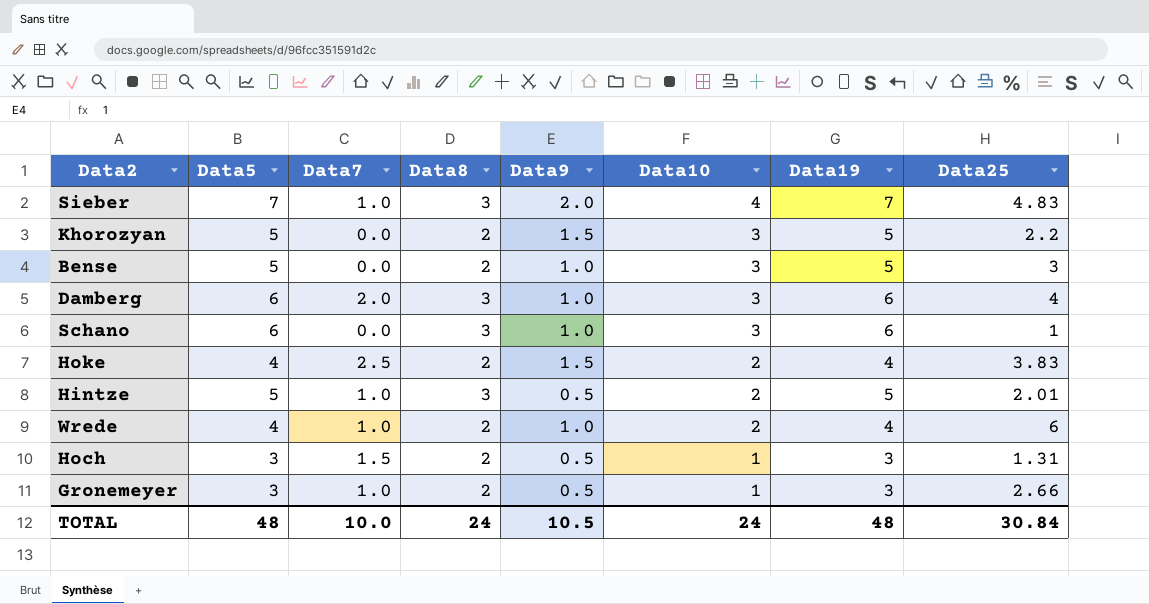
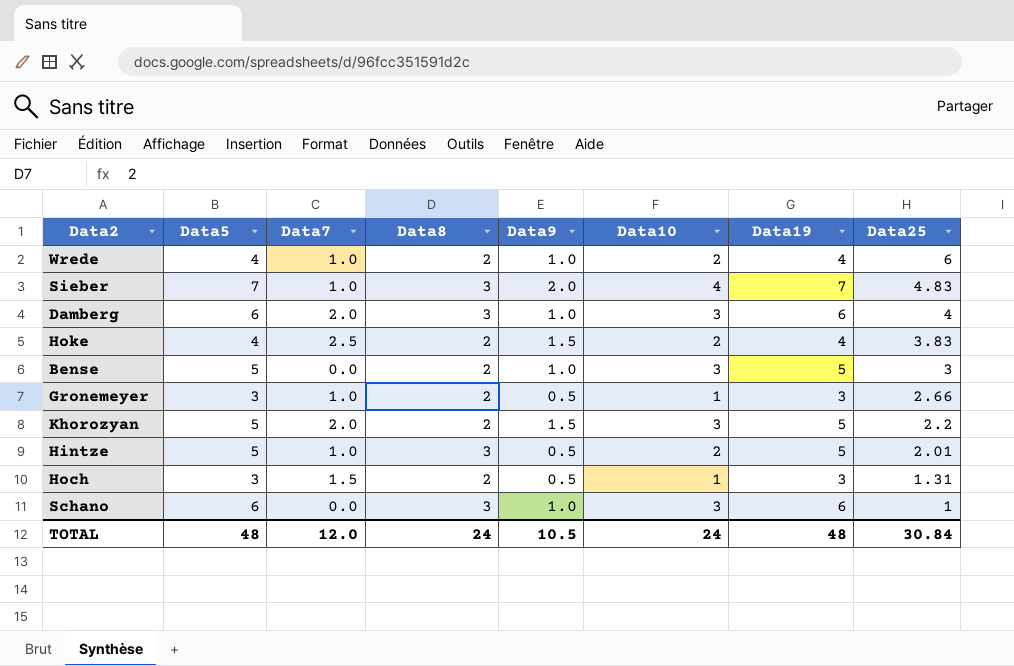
row order: Data10 descending -> Data25 descending
Khorozyan | Data7: 0.0 -> 2.0
TOTAL | Data7: 10.0 -> 12.0

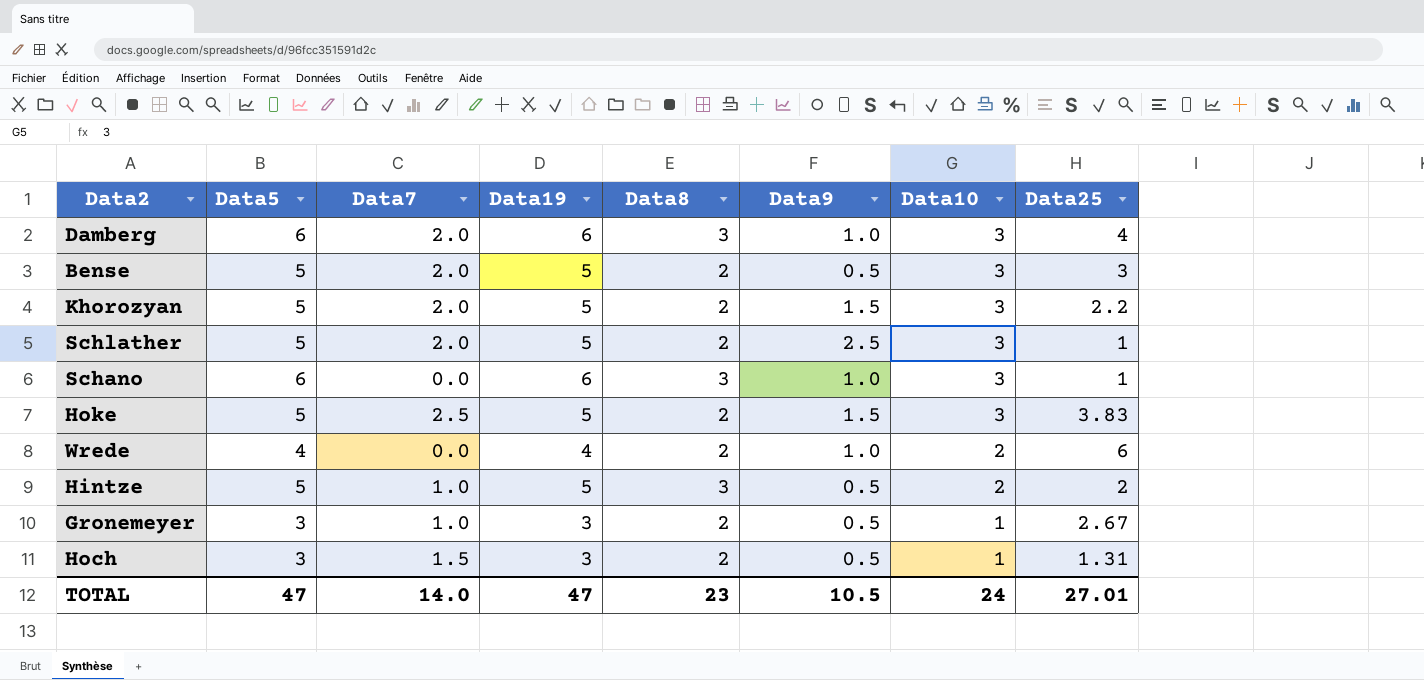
row order: Data25 descending -> Data10 descending
column Data19 | position: 7 -> 4
row Sieber: 7 | 1.0 | 3 | 2.0 | 4 | 7 | 4.83 -> none
Bense | Data7: 0.0 -> 2.0
Bense | Data9: 1.0 -> 0.5
row Schlather: none -> 5 | 2.0 | 5 | 2 | 2.5 | 3 | 1
Hoke | Data5: 4 -> 5
Hoke | Data19: 4 -> 5
Hoke | Data10: 2 -> 3
Wrede | Data7: 1.0 -> 0.0
Hintze | Data25: 2.01 -> 2
Gronemeyer | Data25: 2.66 -> 2.67
TOTAL | Data5: 48 -> 47
TOTAL | Data7: 12.0 -> 14.0
TOTAL | Data19: 48 -> 47
TOTAL | Data8: 24 -> 23
TOTAL | Data25: 30.84 -> 27.01

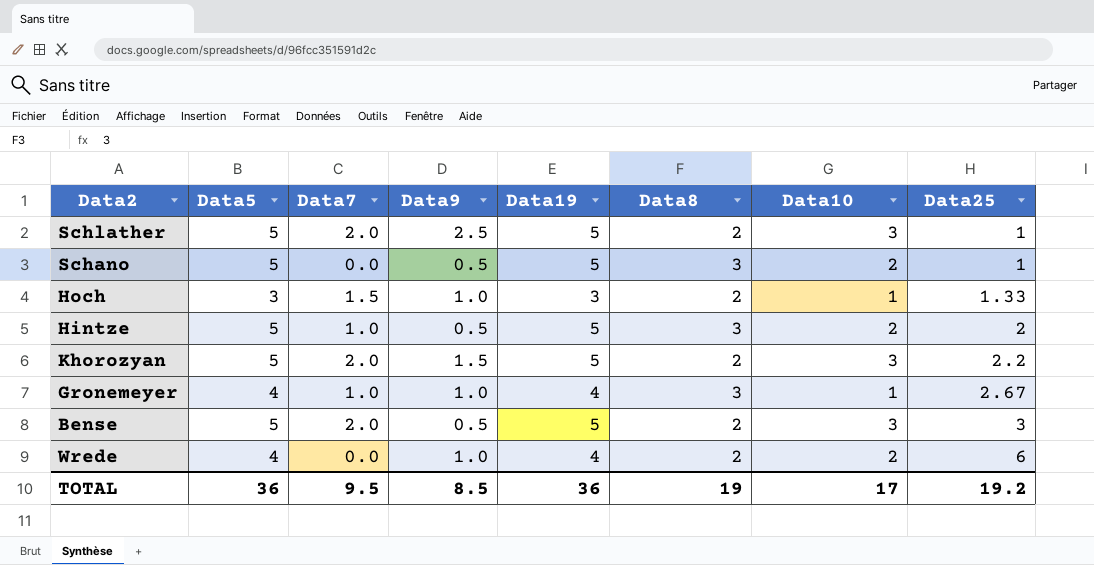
row order: Data10 descending -> Data25 ascending
column Data9 | position: 6 -> 4
row Damberg: 6 | 2.0 | 6 | 3 | 1.0 | 3 | 4 -> none
row Hoke: 5 | 2.5 | 5 | 2 | 1.5 | 3 | 3.83 -> none
Schano | Data5: 6 -> 5
Schano | Data9: 1.0 -> 0.5
Schano | Data19: 6 -> 5
Schano | Data10: 3 -> 2
Hoch | Data9: 0.5 -> 1.0
Hoch | Data25: 1.31 -> 1.33
Gronemeyer | Data5: 3 -> 4
Gronemeyer | Data9: 0.5 -> 1.0
Gronemeyer | Data19: 3 -> 4
Gronemeyer | Data8: 2 -> 3
TOTAL | Data5: 47 -> 36
TOTAL | Data7: 14.0 -> 9.5
TOTAL | Data9: 10.5 -> 8.5
TOTAL | Data19: 47 -> 36
TOTAL | Data8: 23 -> 19
TOTAL | Data10: 24 -> 17
TOTAL | Data25: 27.01 -> 19.2

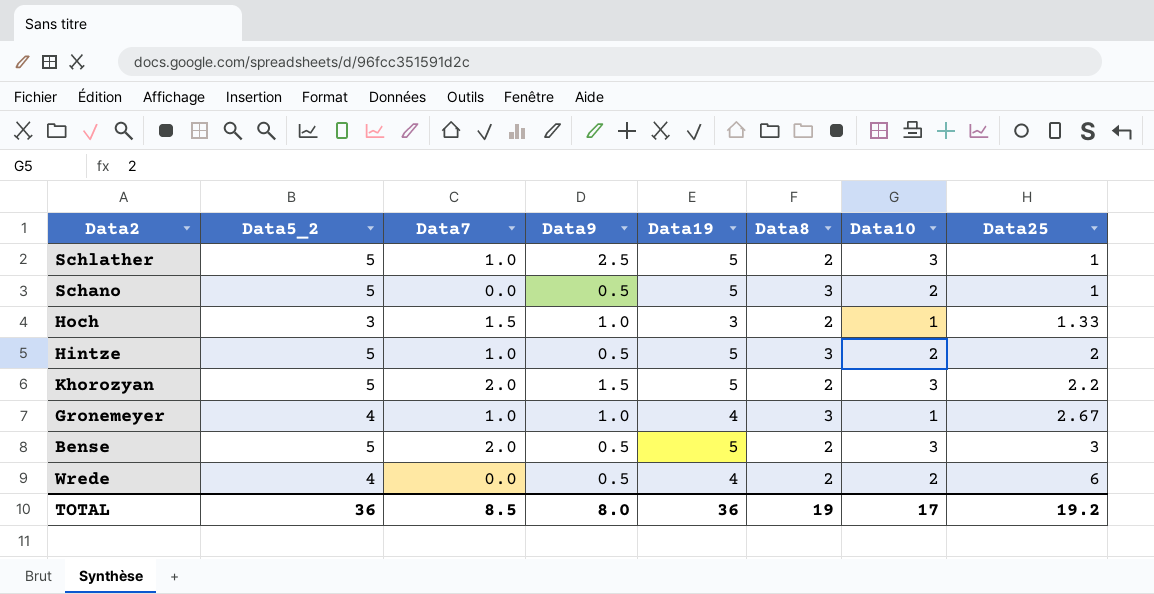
column name: Data5 -> Data5_2
Schlather | Data7: 2.0 -> 1.0
Wrede | Data9: 1.0 -> 0.5
TOTAL | Data7: 9.5 -> 8.5
TOTAL | Data9: 8.5 -> 8.0

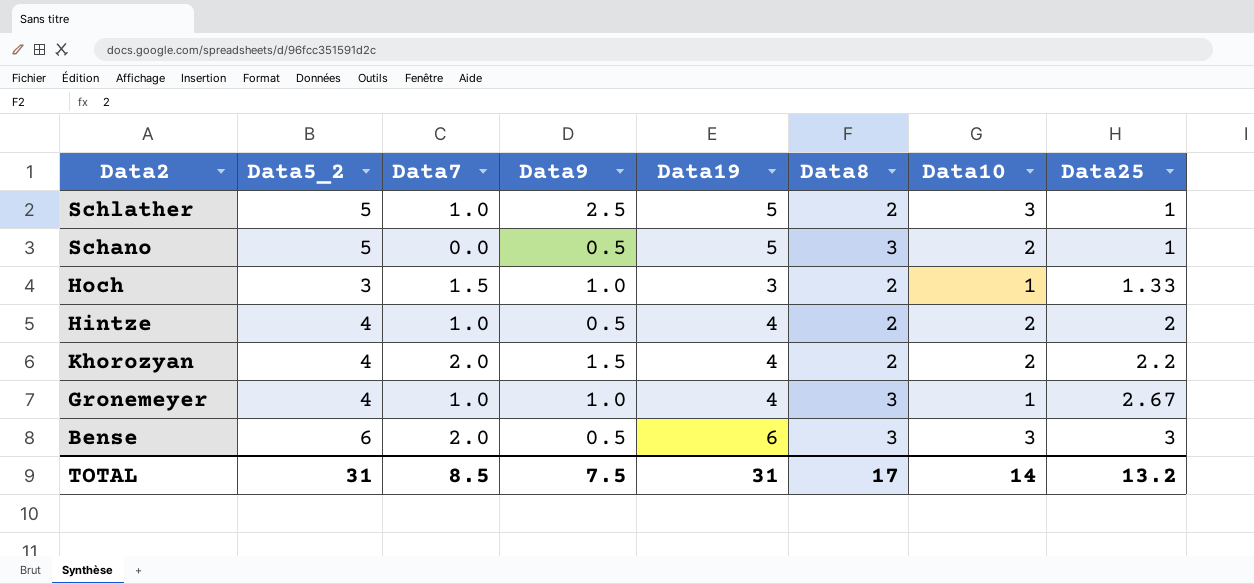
row Wrede: 4 | 0.0 | 0.5 | 4 | 2 | 2 | 6 -> none
Hintze | Data5_2: 5 -> 4
Hintze | Data19: 5 -> 4
Hintze | Data8: 3 -> 2
Khorozyan | Data5_2: 5 -> 4
Khorozyan | Data19: 5 -> 4
Khorozyan | Data10: 3 -> 2
Bense | Data5_2: 5 -> 6
Bense | Data19: 5 -> 6
Bense | Data8: 2 -> 3
TOTAL | Data5_2: 36 -> 31
TOTAL | Data9: 8.0 -> 7.5
TOTAL | Data19: 36 -> 31
TOTAL | Data8: 19 -> 17
TOTAL | Data10: 17 -> 14
TOTAL | Data25: 19.2 -> 13.2

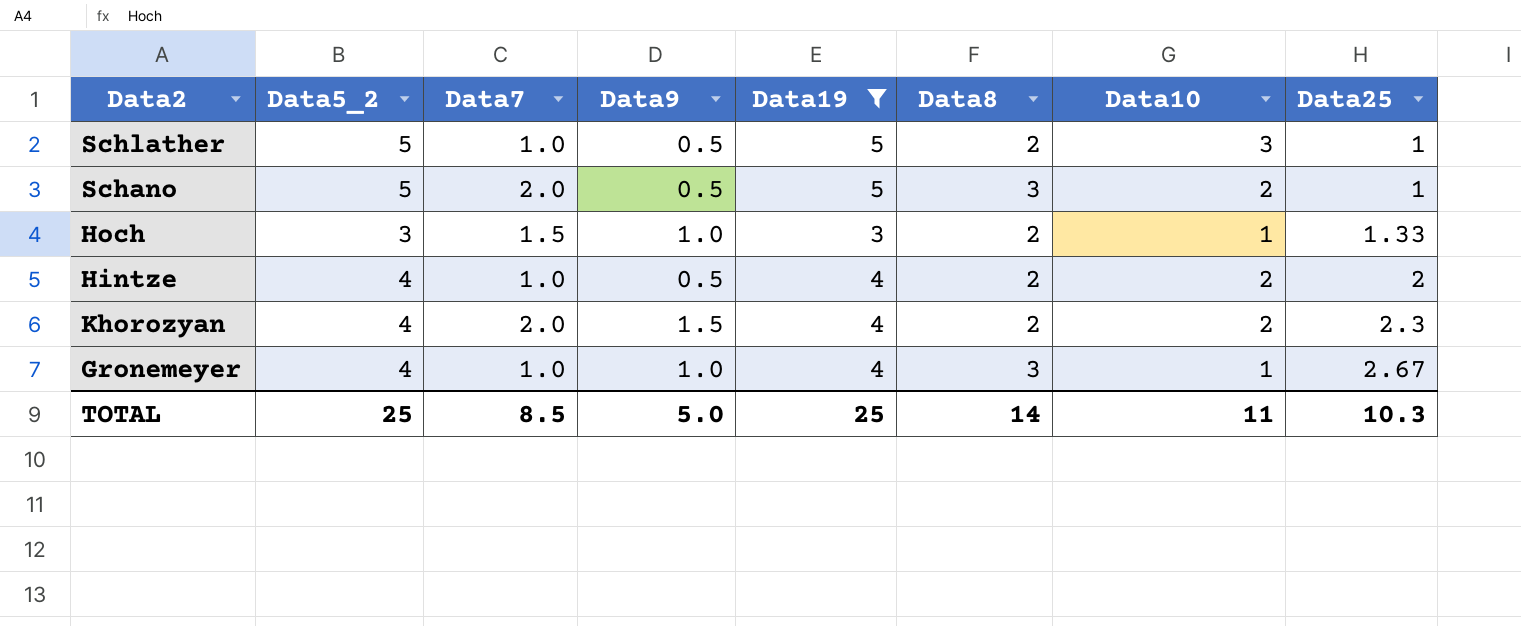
filter: none -> Data19 != 6
Schlather | Data9: 2.5 -> 0.5
Schano | Data7: 0.0 -> 2.0
Khorozyan | Data25: 2.2 -> 2.3
TOTAL | Data5_2: 31 -> 25
TOTAL | Data9: 7.5 -> 5.0
TOTAL | Data19: 31 -> 25
TOTAL | Data8: 17 -> 14
TOTAL | Data10: 14 -> 11
TOTAL | Data25: 13.2 -> 10.3

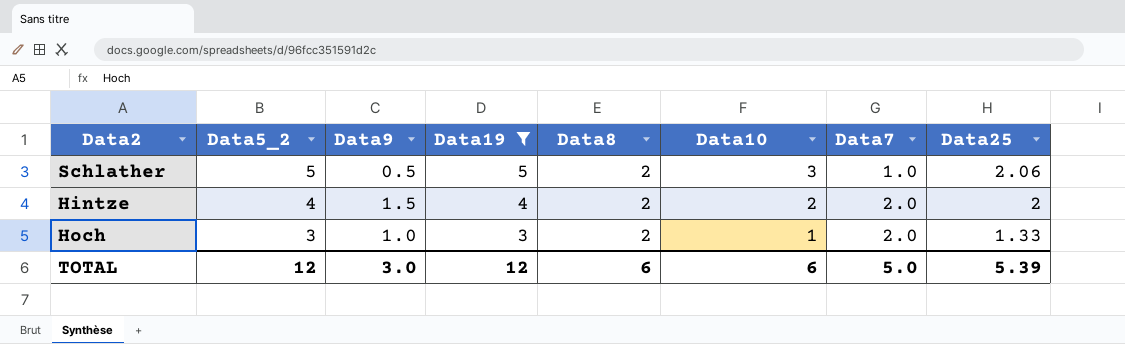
row order: Data25 ascending -> Data5_2 descending
column Data7 | position: 3 -> 7
row Schano: 5 | 2.0 | 0.5 | 5 | 3 | 2 | 1 -> none
row Khorozyan: 4 | 2.0 | 1.5 | 4 | 2 | 2 | 2.3 -> none
row Gronemeyer: 4 | 1.0 | 1.0 | 4 | 3 | 1 | 2.67 -> none
Schlather | Data25: 1 -> 2.06
Hintze | Data9: 0.5 -> 1.5
Hintze | Data7: 1.0 -> 2.0
Hoch | Data7: 1.5 -> 2.0
TOTAL | Data5_2: 25 -> 12
TOTAL | Data9: 5.0 -> 3.0
TOTAL | Data19: 25 -> 12
TOTAL | Data8: 14 -> 6
TOTAL | Data10: 11 -> 6
TOTAL | Data7: 8.5 -> 5.0
TOTAL | Data25: 10.3 -> 5.39

